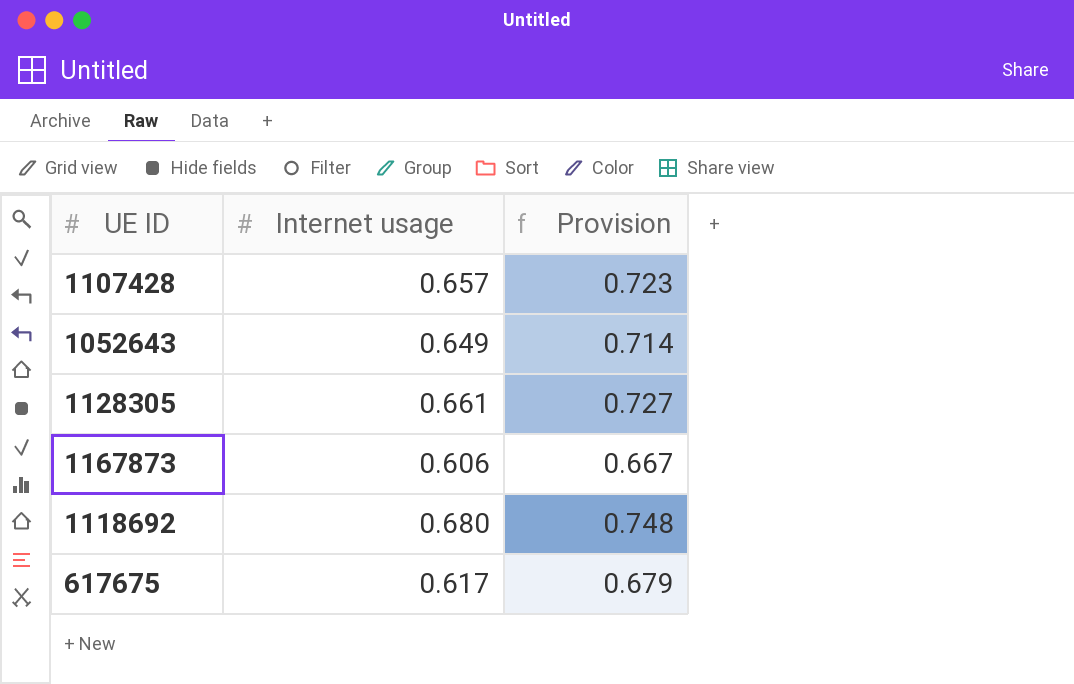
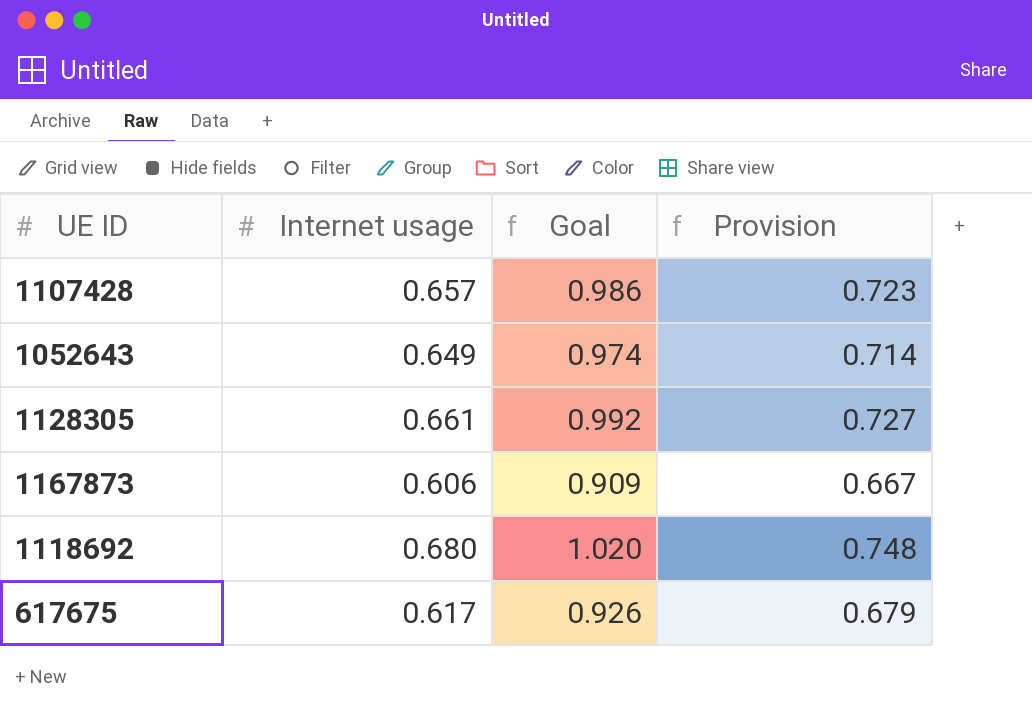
column Goal | formula: none -> [Internet usage] * 1.5

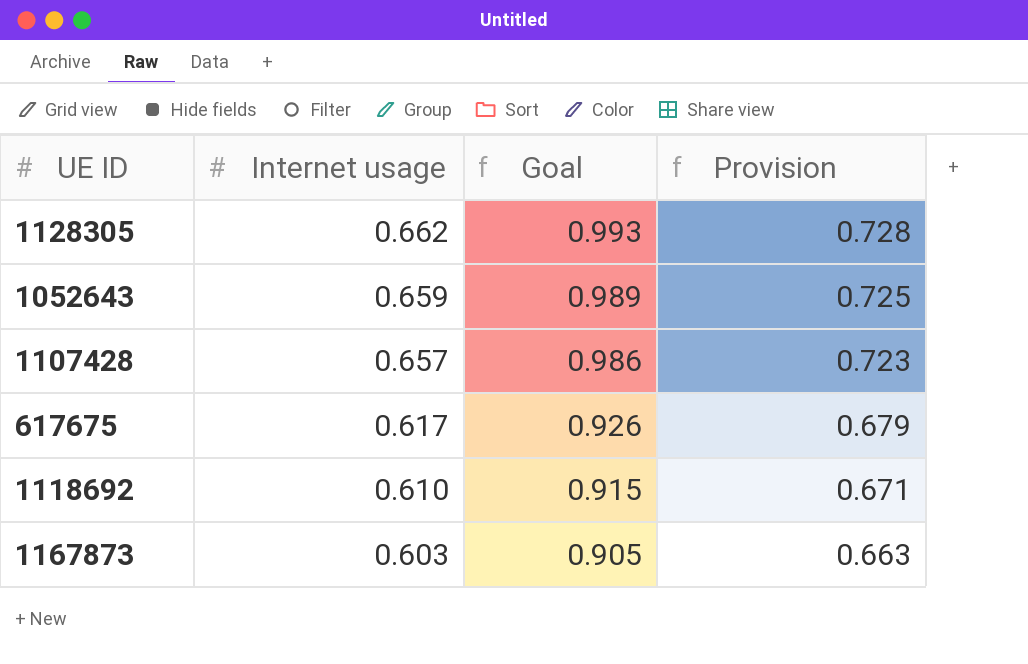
row order: none -> Internet usage descending
1128305 | Internet usage: 0.661 -> 0.662
1128305 | Goal: 0.992 -> 0.993
1128305 | Provision: 0.727 -> 0.728
1052643 | Internet usage: 0.649 -> 0.659
1052643 | Goal: 0.974 -> 0.989
1052643 | Provision: 0.714 -> 0.725
1118692 | Internet usage: 0.680 -> 0.610
1118692 | Goal: 1.020 -> 0.915
1118692 | Provision: 0.748 -> 0.671
1167873 | Internet usage: 0.606 -> 0.603
1167873 | Goal: 0.909 -> 0.905
1167873 | Provision: 0.667 -> 0.663

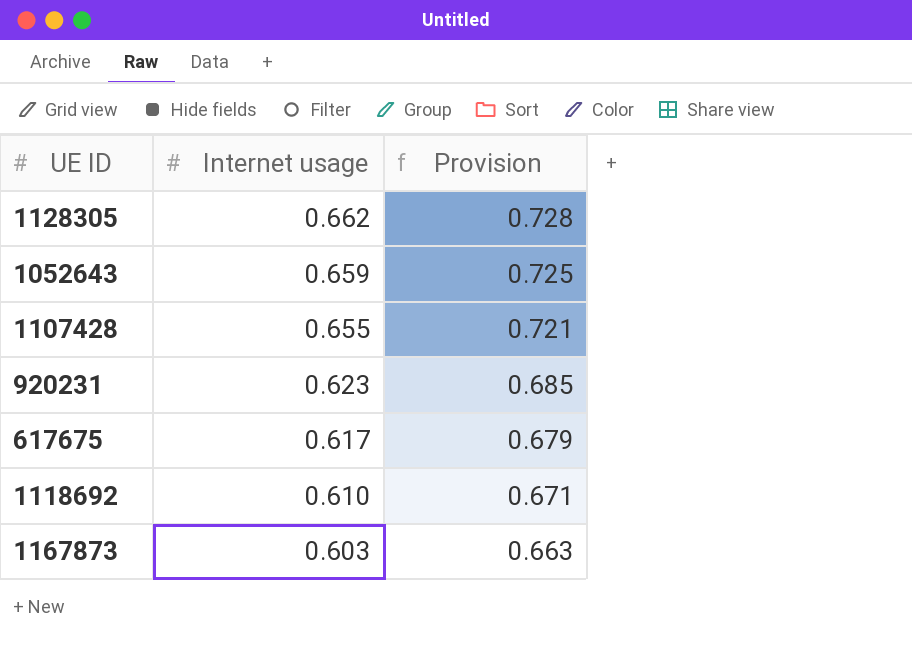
column Goal | formula: [Internet usage] * 1.5 -> none
1107428 | Internet usage: 0.657 -> 0.655
1107428 | Provision: 0.723 -> 0.721
row 920231: none -> 0.623 | 0.685

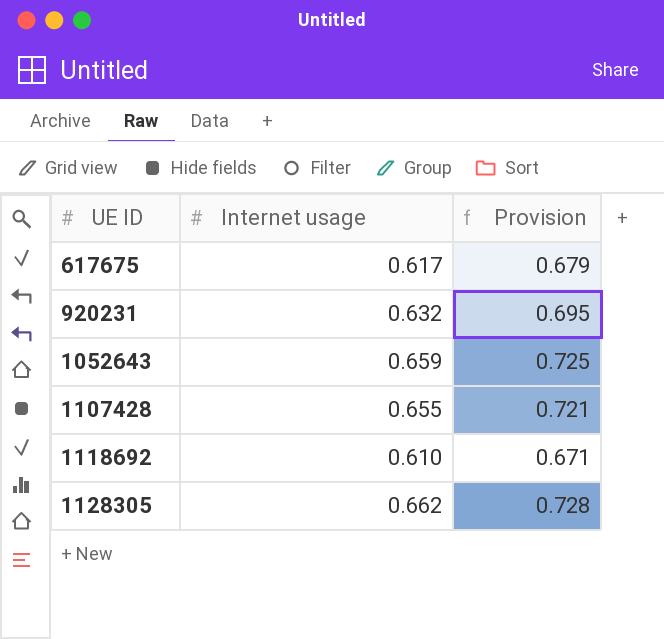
row order: Internet usage descending -> UE ID ascending
row 1167873: 0.603 | 0.663 -> none
920231 | Internet usage: 0.623 -> 0.632
920231 | Provision: 0.685 -> 0.695

